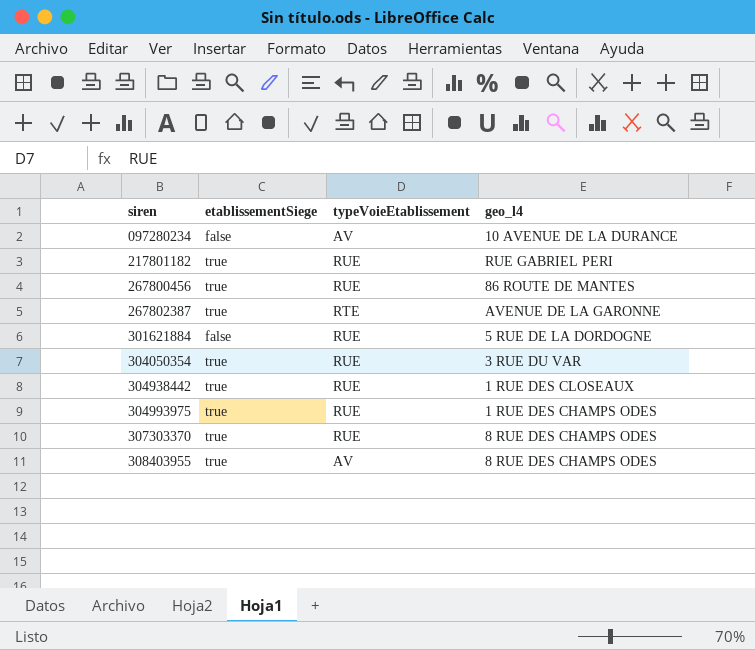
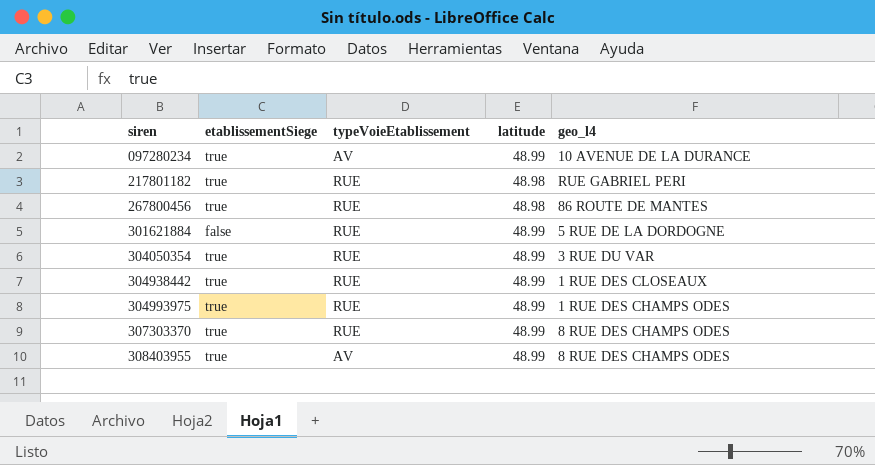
column latitude | position: none -> 4
row 267802387: true | RTE | AVENUE DE LA GARONNE -> none
097280234 | etablissementSiege: false -> true

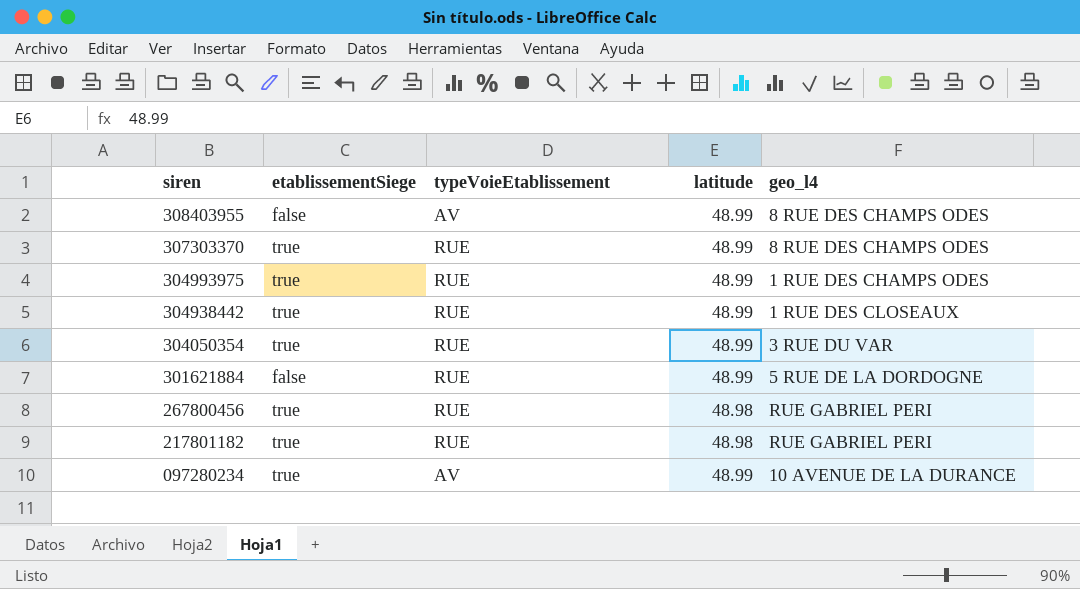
row order: siren ascending -> siren descending
308403955 | etablissementSiege: true -> false
267800456 | geo_l4: 86 ROUTE DE MANTES -> RUE GABRIEL PERI

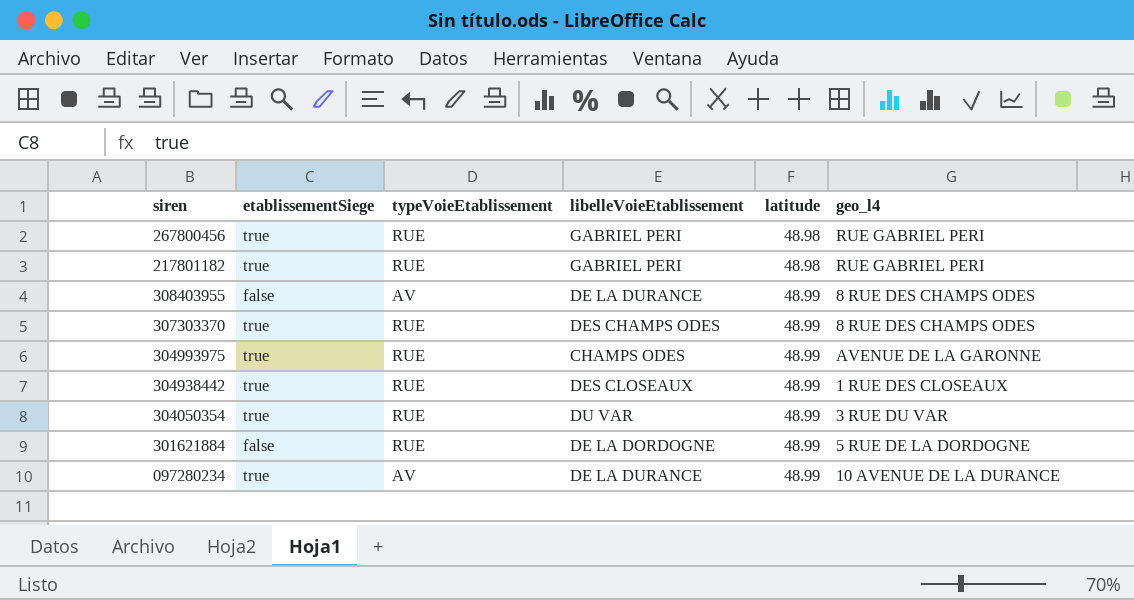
row order: siren descending -> latitude ascending
column libelleVoieEtablissement | position: none -> 4
304993975 | geo_l4: 1 RUE DES CHAMPS ODES -> AVENUE DE LA GARONNE

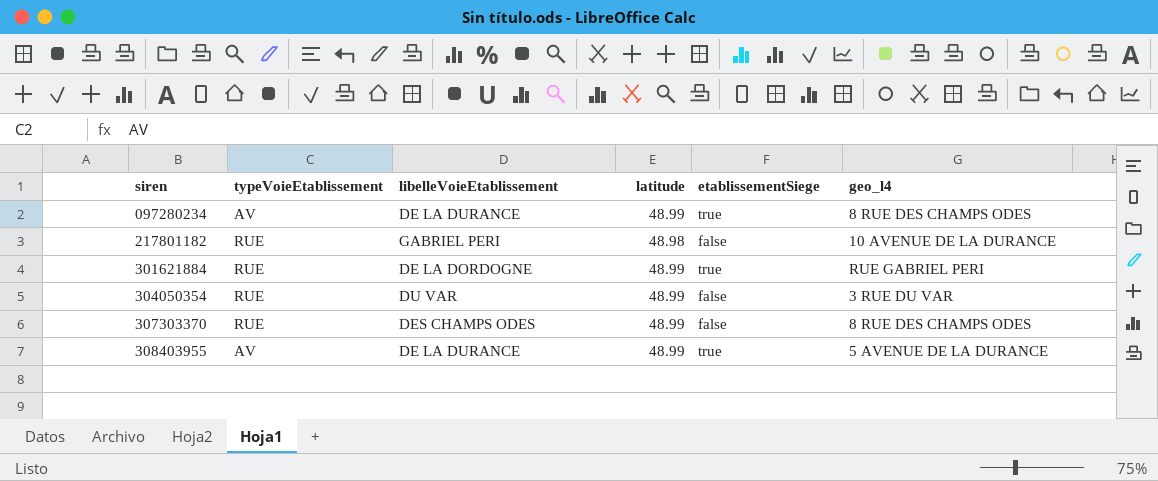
row order: latitude ascending -> siren ascending
column etablissementSiege | position: 2 -> 5
row 267800456: true | RUE | GABRIEL PERI | 48.98 | RUE GABRIEL PERI -> none
row 304993975: true | RUE | CHAMPS ODES | 48.99 | AVENUE DE LA GARONNE -> none
row 304938442: true | RUE | DES CLOSEAUX | 48.99 | 1 RUE DES CLOSEAUX -> none
097280234 | geo_l4: 10 AVENUE DE LA DURANCE -> 8 RUE DES CHAMPS ODES
217801182 | etablissementSiege: true -> false
217801182 | geo_l4: RUE GABRIEL PERI -> 10 AVENUE DE LA DURANCE
301621884 | etablissementSiege: false -> true
301621884 | geo_l4: 5 RUE DE LA DORDOGNE -> RUE GABRIEL PERI
304050354 | etablissementSiege: true -> false
307303370 | etablissementSiege: true -> false
308403955 | etablissementSiege: false -> true
308403955 | geo_l4: 8 RUE DES CHAMPS ODES -> 5 AVENUE DE LA DURANCE

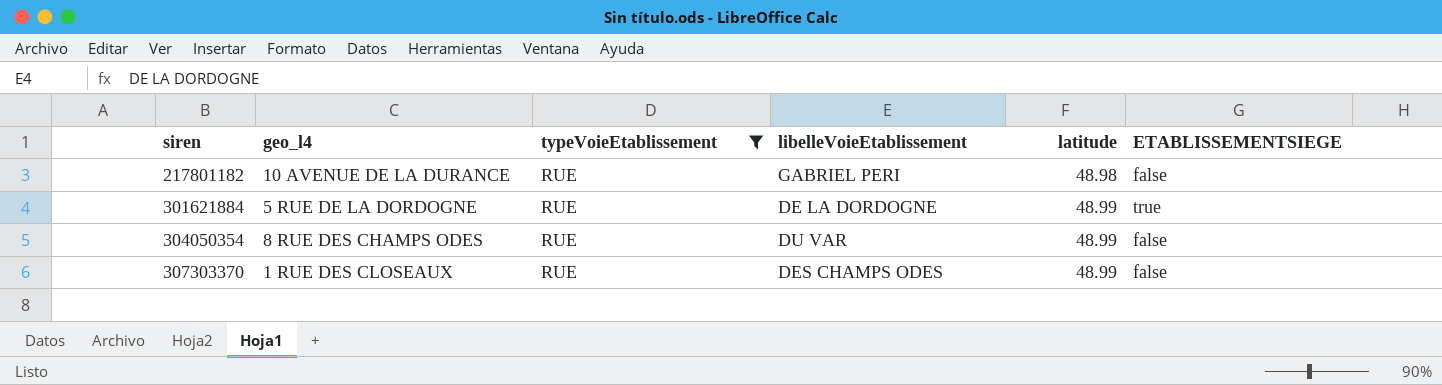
filter: none -> typeVoieEtablissement = RUE
column geo_l4 | position: 6 -> 2
column name: etablissementSiege -> ETABLISSEMENTSIEGE
301621884 | geo_l4: RUE GABRIEL PERI -> 5 RUE DE LA DORDOGNE
304050354 | geo_l4: 3 RUE DU VAR -> 8 RUE DES CHAMPS ODES
307303370 | geo_l4: 8 RUE DES CHAMPS ODES -> 1 RUE DES CLOSEAUX

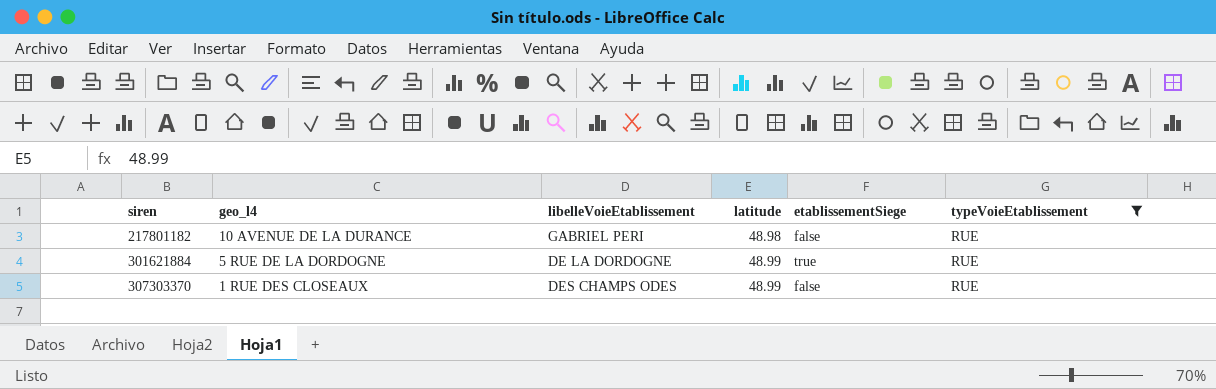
column name: ETABLISSEMENTSIEGE -> etablissementSiege
column typeVoieEtablissement | position: 3 -> 6
row 304050354: 8 RUE DES CHAMPS ODES | RUE | DU VAR | 48.99 | false -> none

